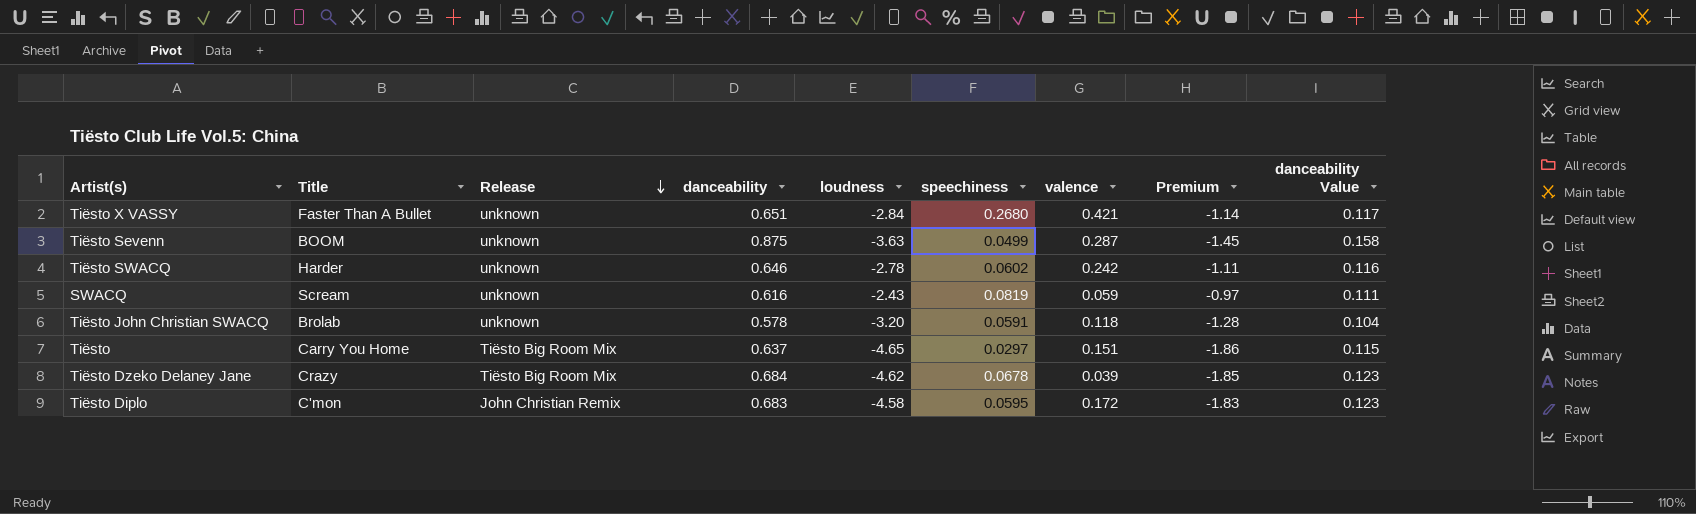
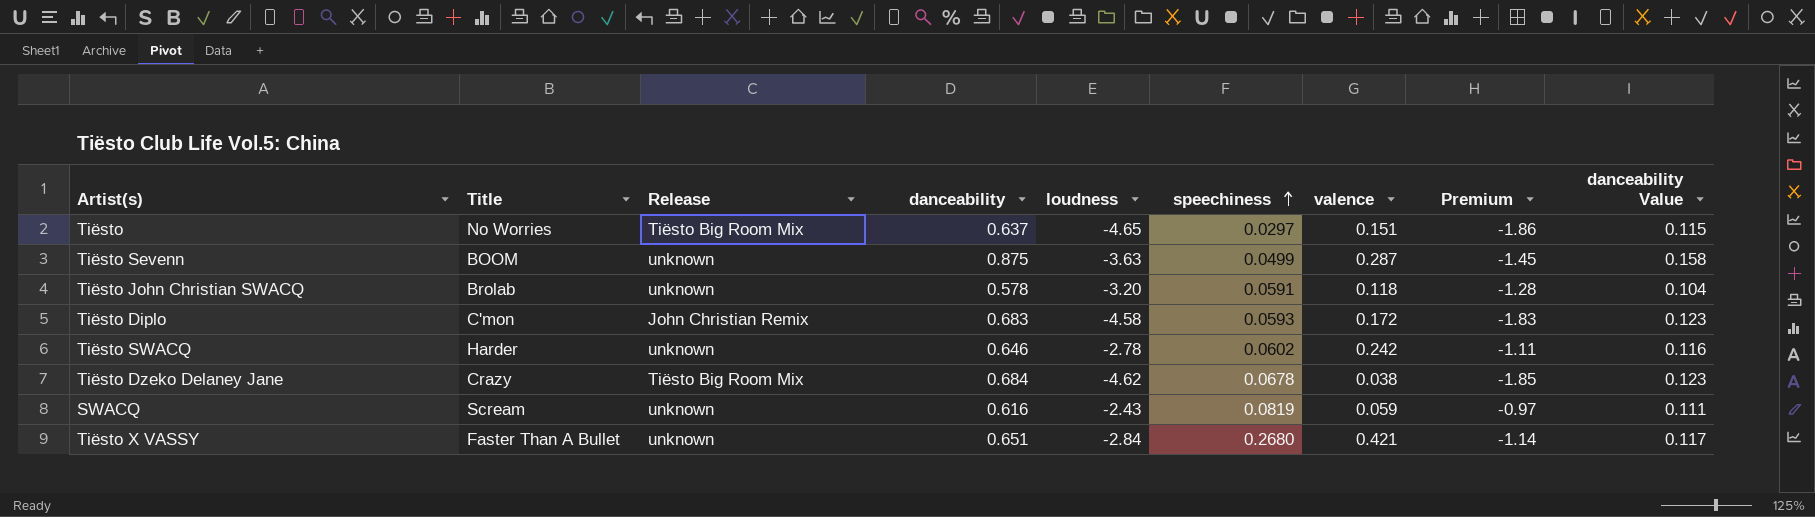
row order: Release descending -> speechiness ascending
Tiësto | Title: Carry You Home -> No Worries
Tiësto Diplo | speechiness: 0.0595 -> 0.0593
Tiësto Dzeko Delaney Jane | valence: 0.039 -> 0.038

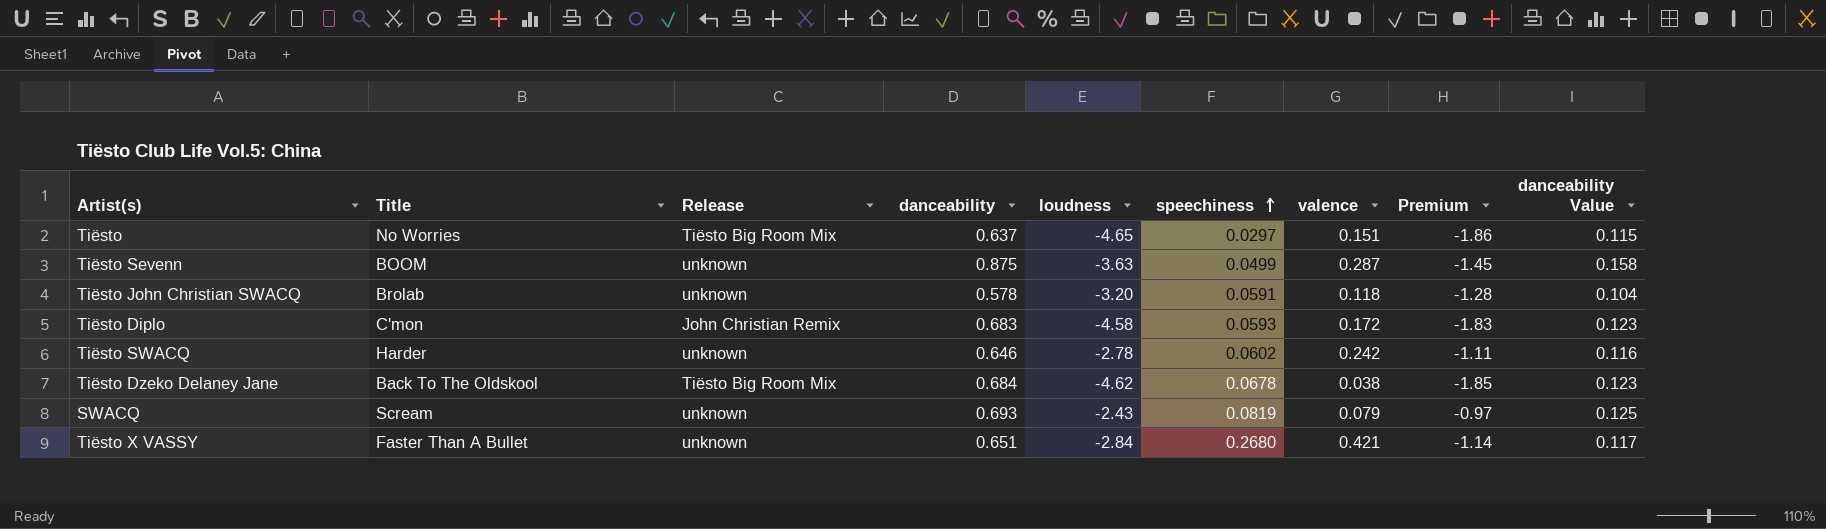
Tiësto Dzeko Delaney Jane | Title: Crazy -> Back To The Oldskool
SWACQ | danceability: 0.616 -> 0.693
SWACQ | valence: 0.059 -> 0.079
SWACQ | danceability Value: 0.111 -> 0.125

